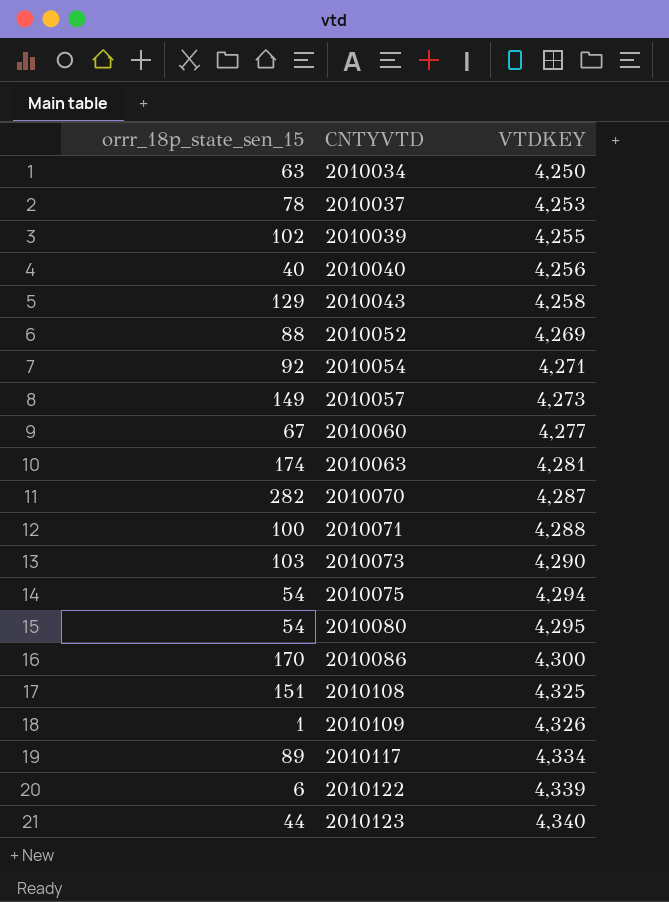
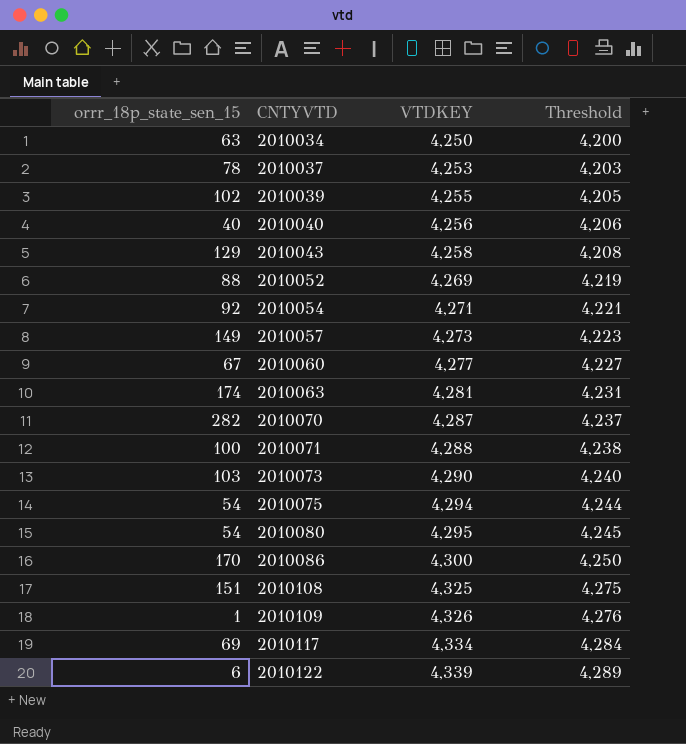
column Threshold | formula: none -> [VTDKEY] - 50
row 2010123: 44 | 4,340 -> none
2010117 | orrr_18p_state_sen_15: 89 -> 69

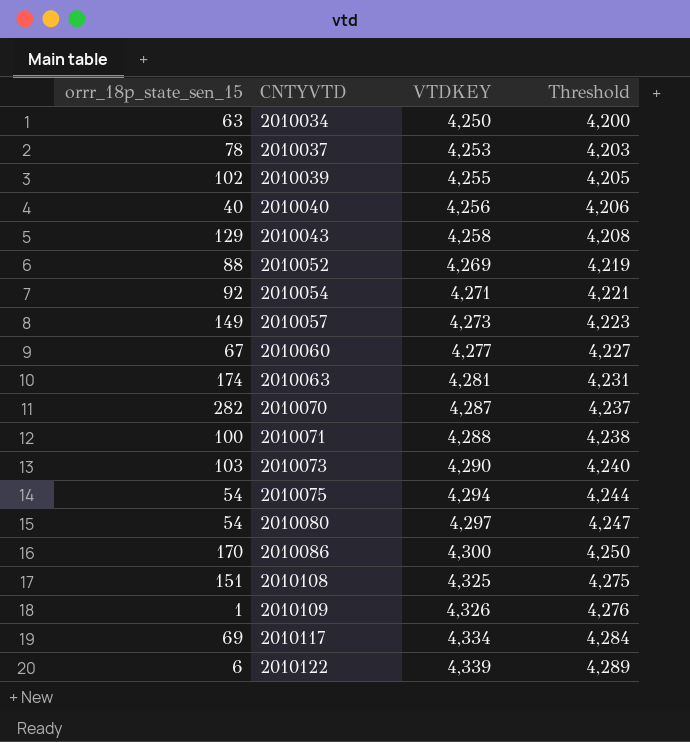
2010080 | VTDKEY: 4,295 -> 4,297
2010080 | Threshold: 4,245 -> 4,247

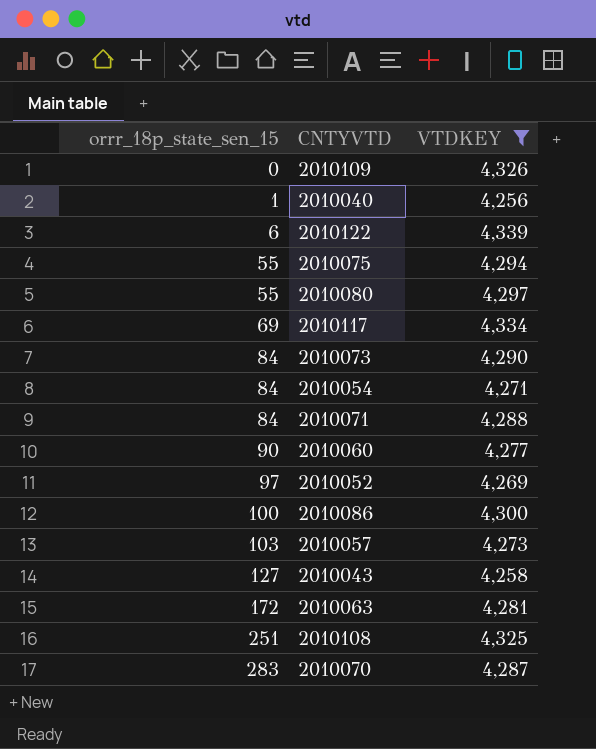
filter: none -> VTDKEY >= 4,256
row order: CNTYVTD ascending -> orrr_18p_state_sen_15 ascending
column Threshold | formula: [VTDKEY] - 50 -> none
2010109 | orrr_18p_state_sen_15: 1 -> 0
2010040 | orrr_18p_state_sen_15: 40 -> 1
2010075 | orrr_18p_state_sen_15: 54 -> 55
2010080 | orrr_18p_state_sen_15: 54 -> 55
2010073 | orrr_18p_state_sen_15: 103 -> 84
2010054 | orrr_18p_state_sen_15: 92 -> 84
2010071 | orrr_18p_state_sen_15: 100 -> 84
2010060 | orrr_18p_state_sen_15: 67 -> 90
2010052 | orrr_18p_state_sen_15: 88 -> 97
2010086 | orrr_18p_state_sen_15: 170 -> 100
2010057 | orrr_18p_state_sen_15: 149 -> 103
2010043 | orrr_18p_state_sen_15: 129 -> 127
2010063 | orrr_18p_state_sen_15: 174 -> 172
2010108 | orrr_18p_state_sen_15: 151 -> 251
2010070 | orrr_18p_state_sen_15: 282 -> 283

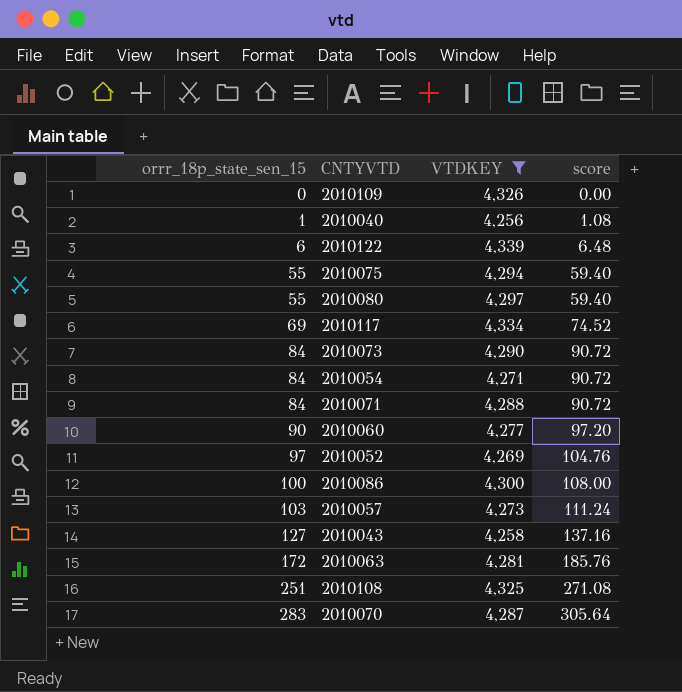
column score | formula: none -> [orrr_18p_state_sen_15] * 1.08

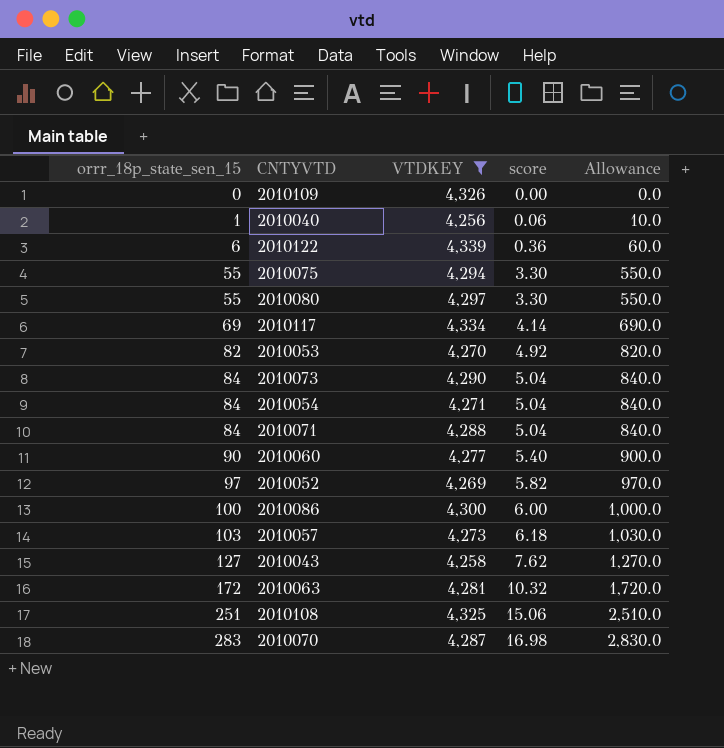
column score | formula: [orrr_18p_state_sen_15] * 1.08 -> [orrr_18p_state_sen_15] * 0.06
column Allowance | formula: none -> [orrr_18p_state_sen_15] * 10
row 2010053: none -> 82 | 4,270 | 4.92 | 820.0

